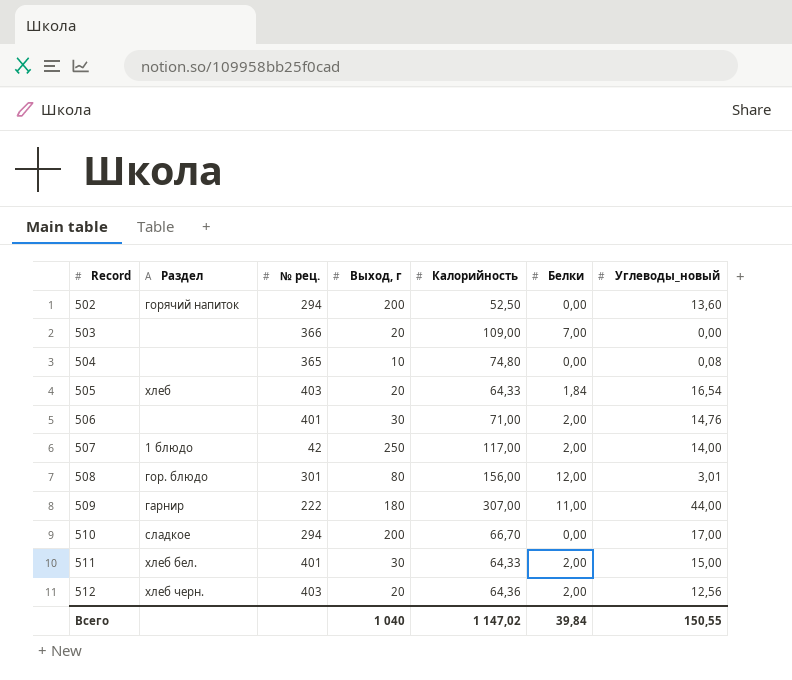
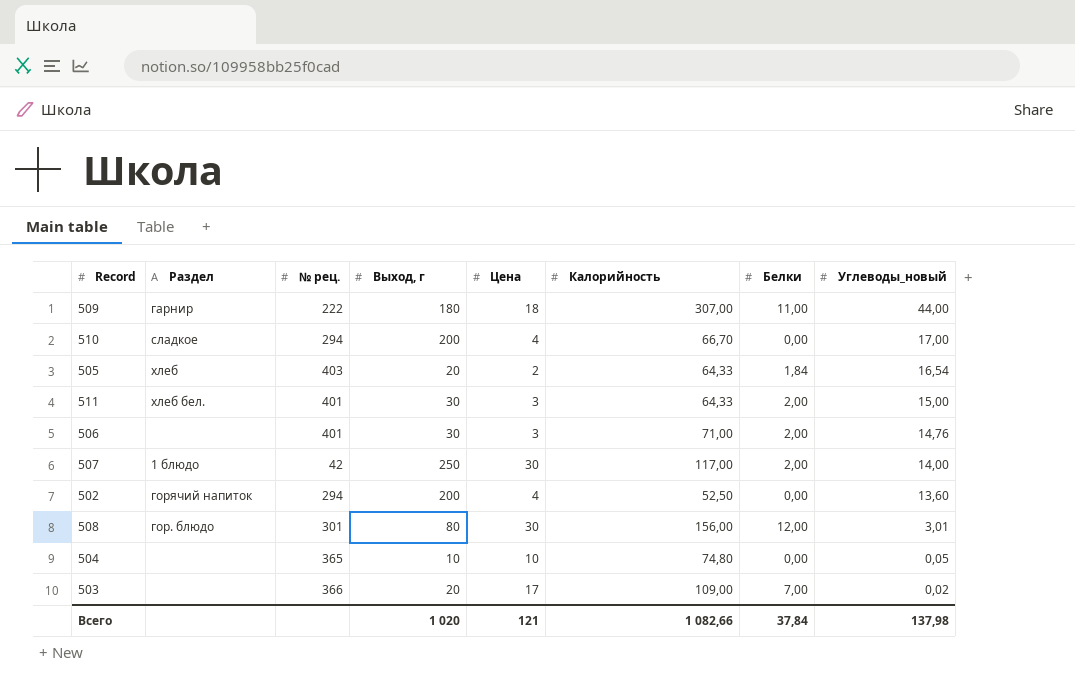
row order: Record ascending -> Углеводы_новый descending
column Цена | position: none -> 5
row 512: хлеб черн. | 403 | 20 | 64,36 | 2,00 | 12,56 -> none
504 | Углеводы_новый: 0,08 -> 0,05
503 | Углеводы_новый: 0,00 -> 0,02
Всего | Выход, г: 1 040 -> 1 020
Всего | Калорийность: 1 147,02 -> 1 082,66
Всего | Белки: 39,84 -> 37,84
Всего | Углеводы_новый: 150,55 -> 137,98

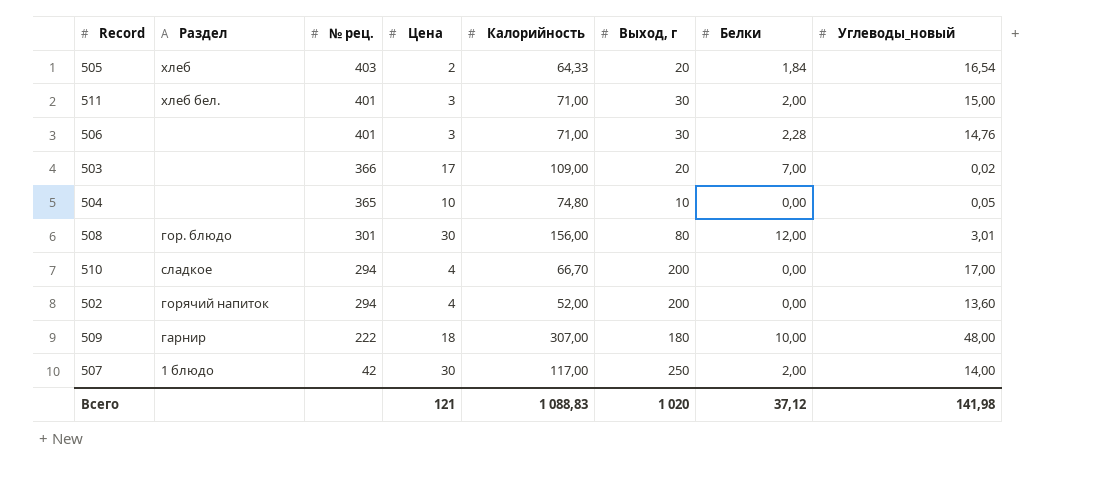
row order: Углеводы_новый descending -> № рец. descending
column Выход, г | position: 4 -> 6
511 | Калорийность: 64,33 -> 71,00
506 | Белки: 2,00 -> 2,28
502 | Калорийность: 52,50 -> 52,00
509 | Белки: 11,00 -> 10,00
509 | Углеводы_новый: 44,00 -> 48,00
Всего | Калорийность: 1 082,66 -> 1 088,83
Всего | Белки: 37,84 -> 37,12
Всего | Углеводы_новый: 137,98 -> 141,98

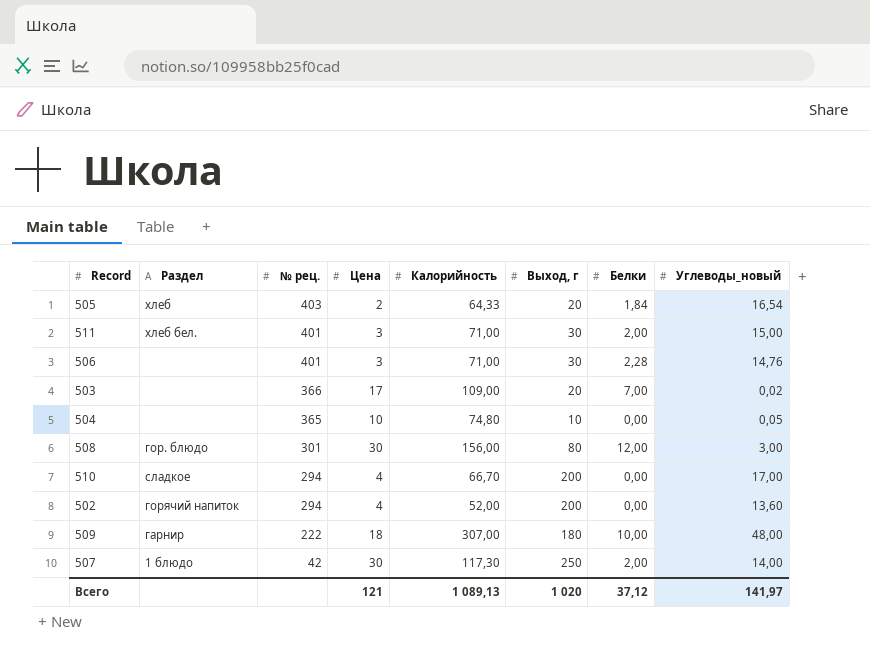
508 | Углеводы_новый: 3,01 -> 3,00
507 | Калорийность: 117,00 -> 117,30
Всего | Калорийность: 1 088,83 -> 1 089,13
Всего | Углеводы_новый: 141,98 -> 141,97

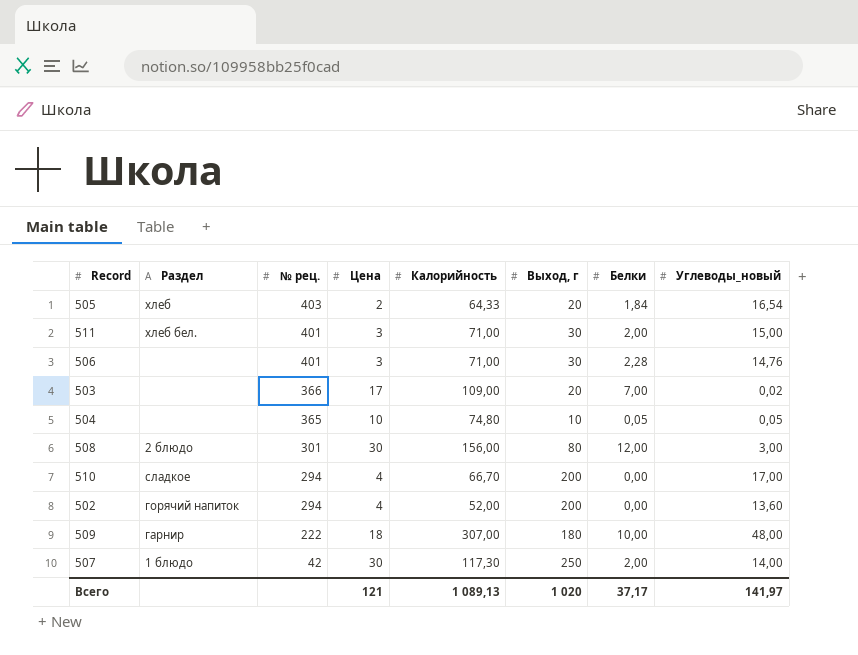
504 | Белки: 0,00 -> 0,05
508 | Раздел: гор. блюдо -> 2 блюдо
Всего | Белки: 37,12 -> 37,17

